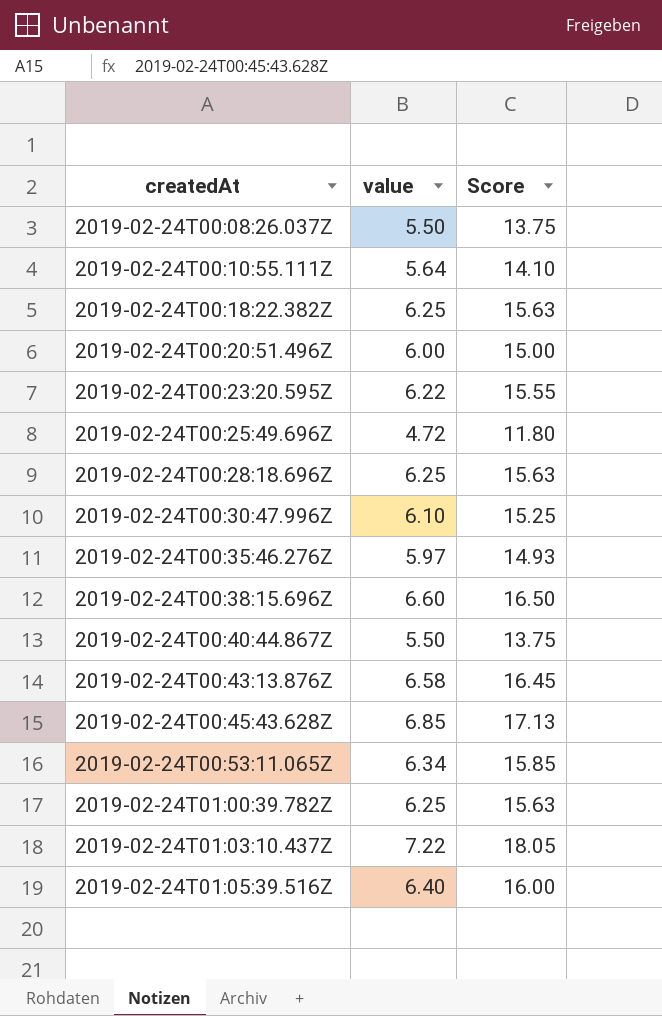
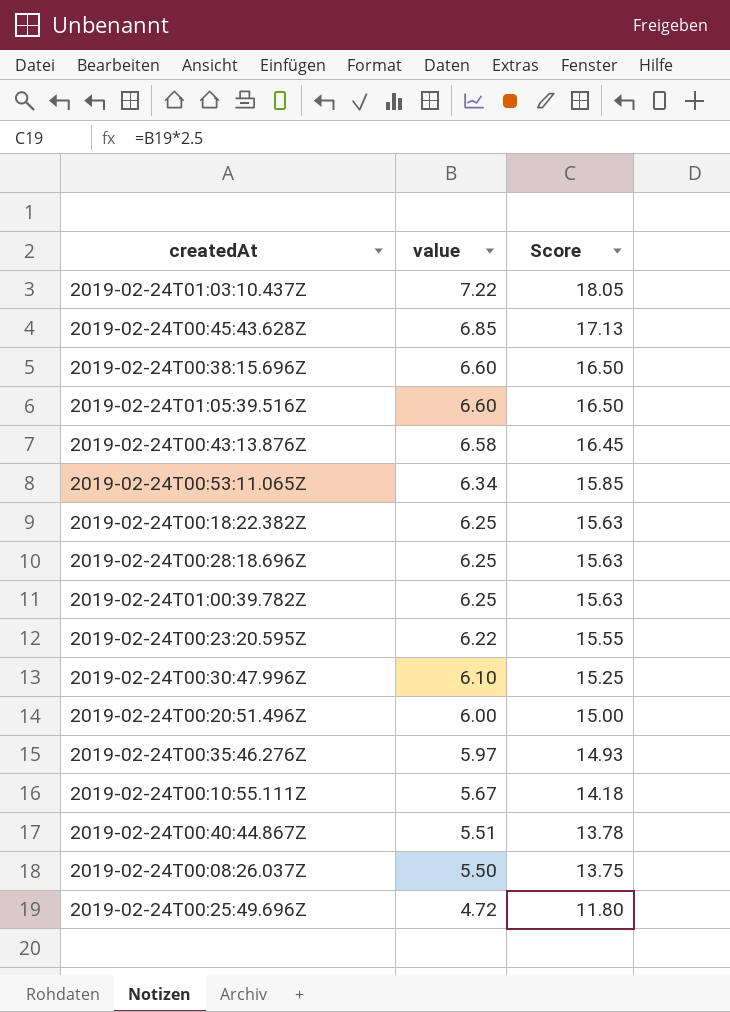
row order: createdAt ascending -> value descending
2019-02-24T01:05:39.516Z | value: 6.40 -> 6.60
2019-02-24T01:05:39.516Z | Score: 16.00 -> 16.50
2019-02-24T00:10:55.111Z | value: 5.64 -> 5.67
2019-02-24T00:10:55.111Z | Score: 14.10 -> 14.18
2019-02-24T00:40:44.867Z | value: 5.50 -> 5.51
2019-02-24T00:40:44.867Z | Score: 13.75 -> 13.78

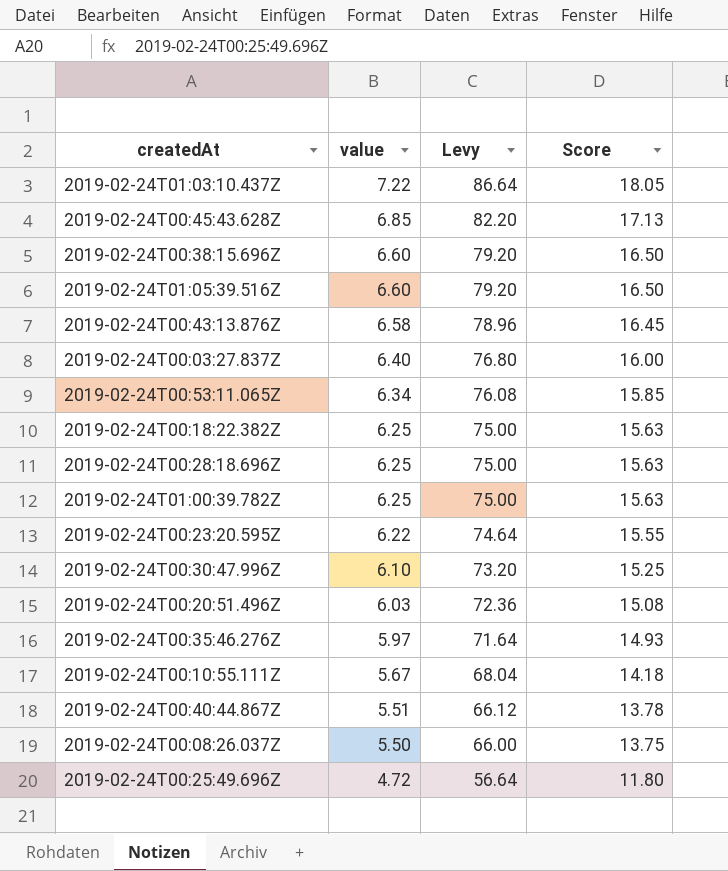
column Levy | formula: none -> [value] * 12
row 2019-02-24T00:03:27.837Z: none -> 6.40 | 76.80 | 16.00
2019-02-24T00:20:51.496Z | value: 6.00 -> 6.03
2019-02-24T00:20:51.496Z | Score: 15.00 -> 15.08

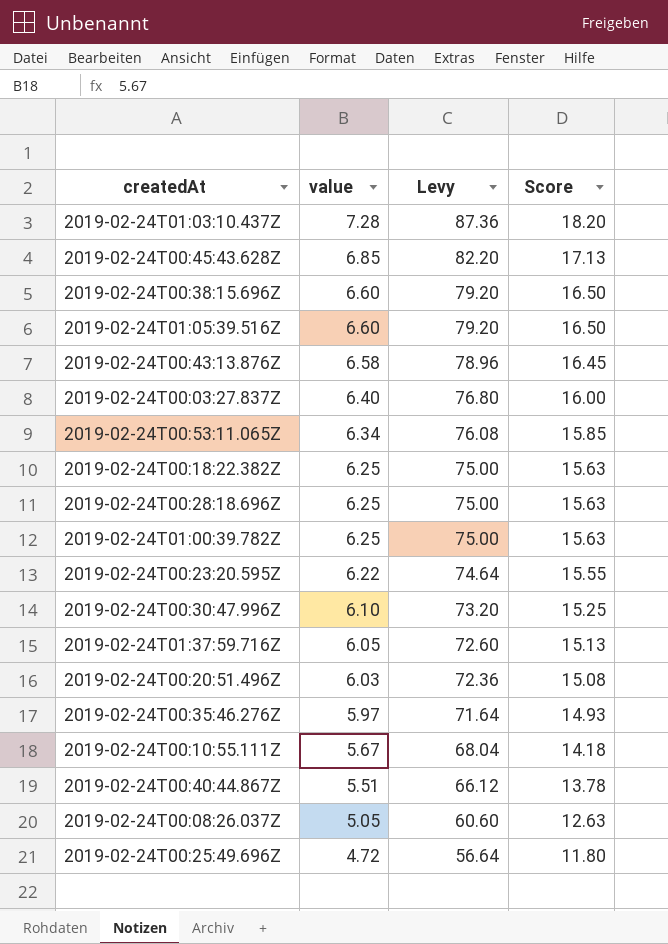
2019-02-24T01:03:10.437Z | value: 7.22 -> 7.28
2019-02-24T01:03:10.437Z | Levy: 86.64 -> 87.36
2019-02-24T01:03:10.437Z | Score: 18.05 -> 18.20
row 2019-02-24T01:37:59.716Z: none -> 6.05 | 72.60 | 15.13
2019-02-24T00:08:26.037Z | value: 5.50 -> 5.05
2019-02-24T00:08:26.037Z | Levy: 66.00 -> 60.60
2019-02-24T00:08:26.037Z | Score: 13.75 -> 12.63

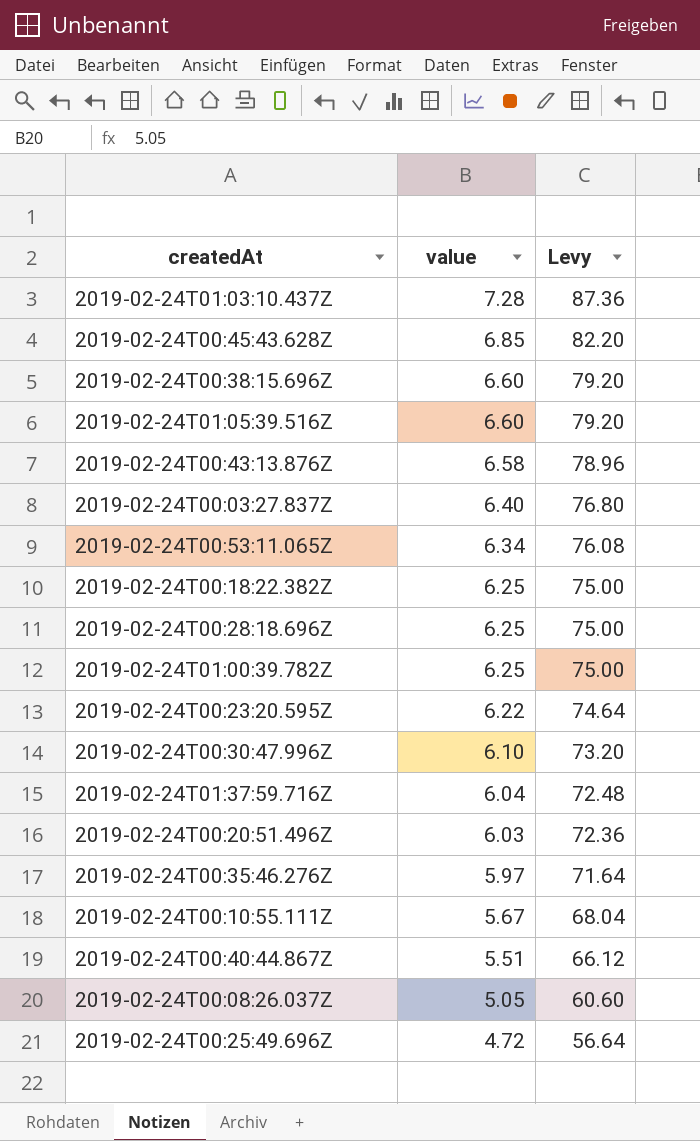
column Score | formula: [value] * 2.5 -> none
2019-02-24T01:37:59.716Z | value: 6.05 -> 6.04
2019-02-24T01:37:59.716Z | Levy: 72.60 -> 72.48

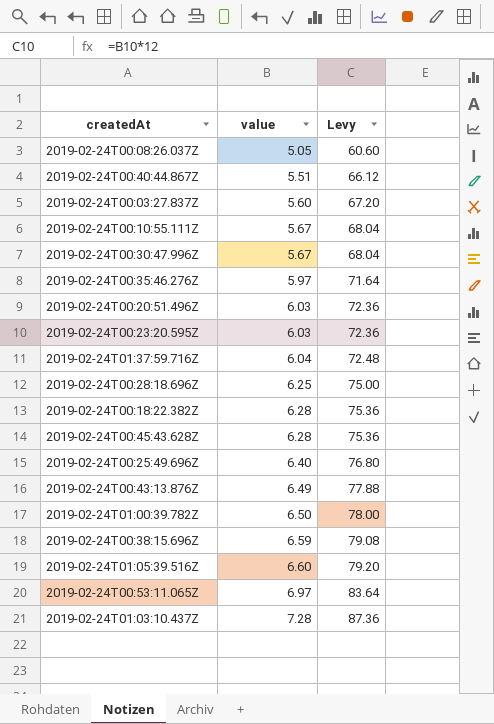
row order: value descending -> value ascending
2019-02-24T00:03:27.837Z | value: 6.40 -> 5.60
2019-02-24T00:03:27.837Z | Levy: 76.80 -> 67.20
2019-02-24T00:30:47.996Z | value: 6.10 -> 5.67
2019-02-24T00:30:47.996Z | Levy: 73.20 -> 68.04
2019-02-24T00:23:20.595Z | value: 6.22 -> 6.03
2019-02-24T00:23:20.595Z | Levy: 74.64 -> 72.36
2019-02-24T00:18:22.382Z | value: 6.25 -> 6.28
2019-02-24T00:18:22.382Z | Levy: 75.00 -> 75.36
2019-02-24T00:45:43.628Z | value: 6.85 -> 6.28
2019-02-24T00:45:43.628Z | Levy: 82.20 -> 75.36
2019-02-24T00:25:49.696Z | value: 4.72 -> 6.40
2019-02-24T00:25:49.696Z | Levy: 56.64 -> 76.80
2019-02-24T00:43:13.876Z | value: 6.58 -> 6.49
2019-02-24T00:43:13.876Z | Levy: 78.96 -> 77.88
2019-02-24T01:00:39.782Z | value: 6.25 -> 6.50
2019-02-24T01:00:39.782Z | Levy: 75.00 -> 78.00
2019-02-24T00:38:15.696Z | value: 6.60 -> 6.59
2019-02-24T00:38:15.696Z | Levy: 79.20 -> 79.08
2019-02-24T00:53:11.065Z | value: 6.34 -> 6.97
2019-02-24T00:53:11.065Z | Levy: 76.08 -> 83.64

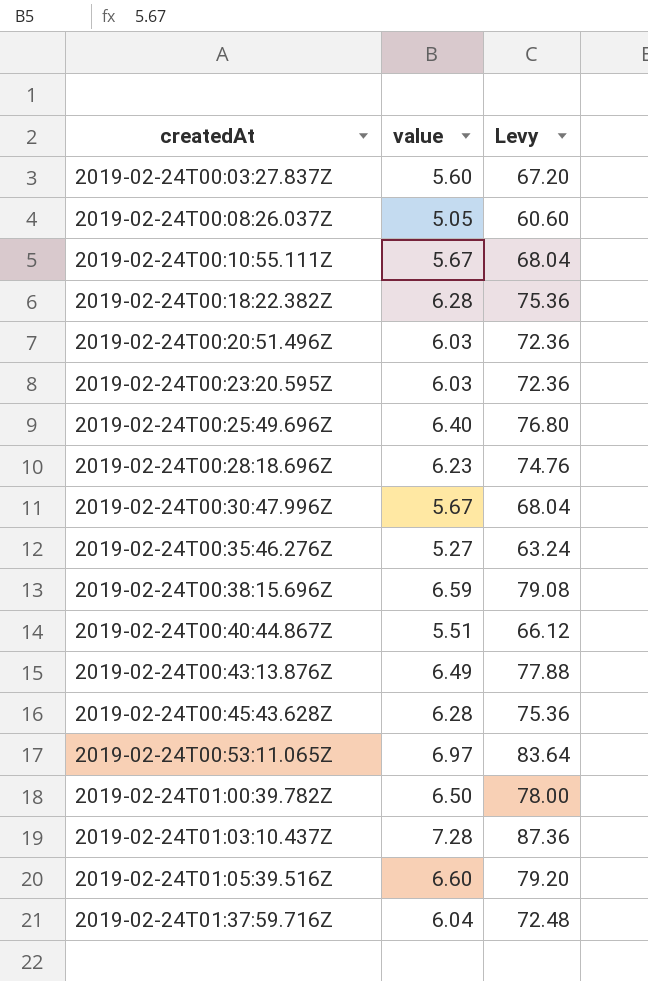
row order: value ascending -> createdAt ascending
2019-02-24T00:28:18.696Z | value: 6.25 -> 6.23
2019-02-24T00:28:18.696Z | Levy: 75.00 -> 74.76
2019-02-24T00:35:46.276Z | value: 5.97 -> 5.27
2019-02-24T00:35:46.276Z | Levy: 71.64 -> 63.24

